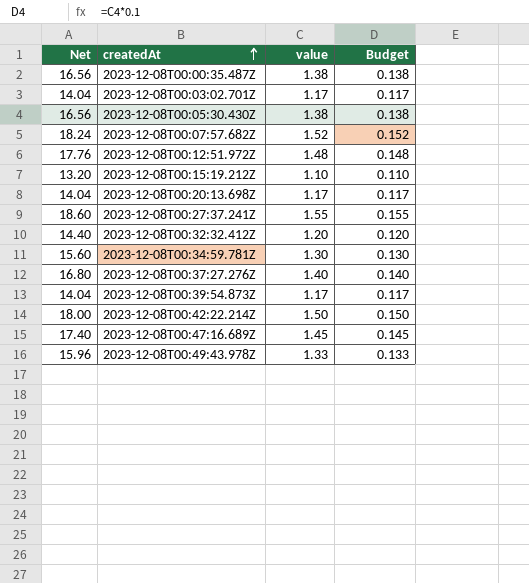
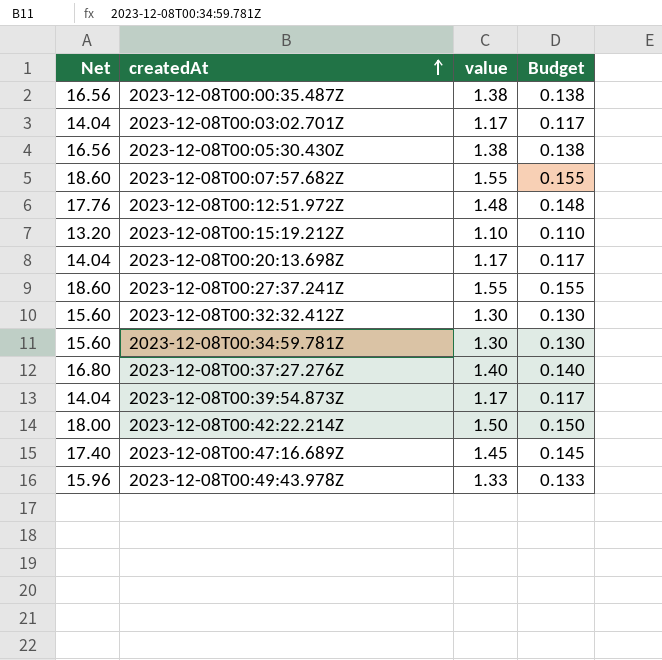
2023-12-08T00:07:57.682Z | Net: 18.24 -> 18.60
2023-12-08T00:07:57.682Z | value: 1.52 -> 1.55
2023-12-08T00:07:57.682Z | Budget: 0.152 -> 0.155
2023-12-08T00:32:32.412Z | Net: 14.40 -> 15.60
2023-12-08T00:32:32.412Z | value: 1.20 -> 1.30
2023-12-08T00:32:32.412Z | Budget: 0.120 -> 0.130

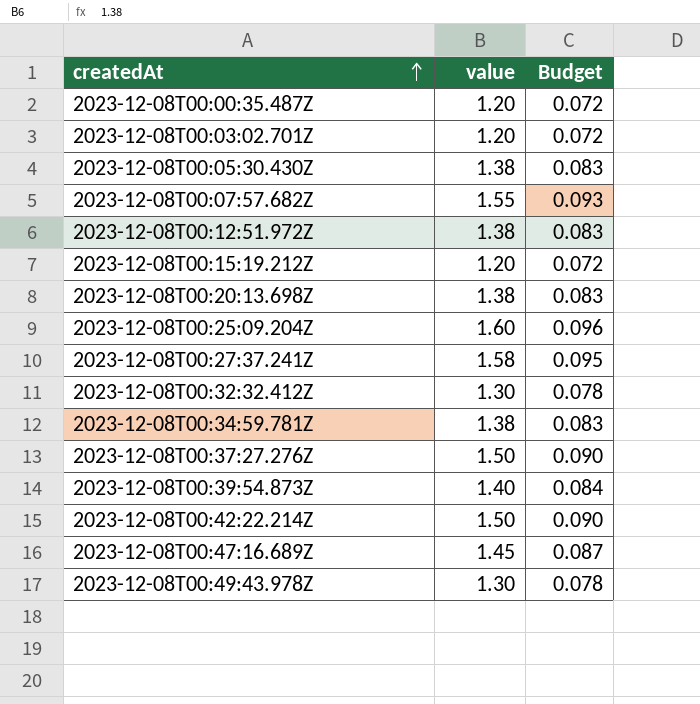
column Net | formula: [value] * 12 -> none
column Budget | formula: [value] * 0.1 -> [value] * 0.06
2023-12-08T00:00:35.487Z | value: 1.38 -> 1.20
2023-12-08T00:03:02.701Z | value: 1.17 -> 1.20
2023-12-08T00:12:51.972Z | value: 1.48 -> 1.38
2023-12-08T00:15:19.212Z | value: 1.10 -> 1.20
2023-12-08T00:20:13.698Z | value: 1.17 -> 1.38
row 2023-12-08T00:25:09.204Z: none -> 1.60 | 0.096
2023-12-08T00:27:37.241Z | value: 1.55 -> 1.58
2023-12-08T00:34:59.781Z | value: 1.30 -> 1.38
2023-12-08T00:37:27.276Z | value: 1.40 -> 1.50
2023-12-08T00:39:54.873Z | value: 1.17 -> 1.40
2023-12-08T00:49:43.978Z | value: 1.33 -> 1.30

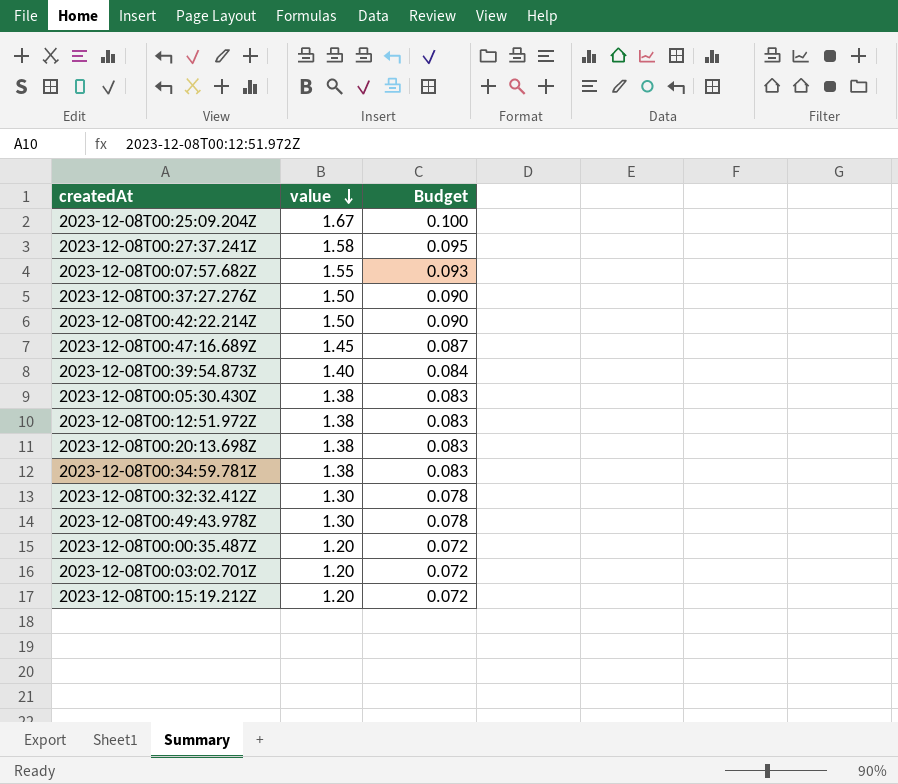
row order: createdAt ascending -> value descending
2023-12-08T00:25:09.204Z | value: 1.60 -> 1.67
2023-12-08T00:25:09.204Z | Budget: 0.096 -> 0.100

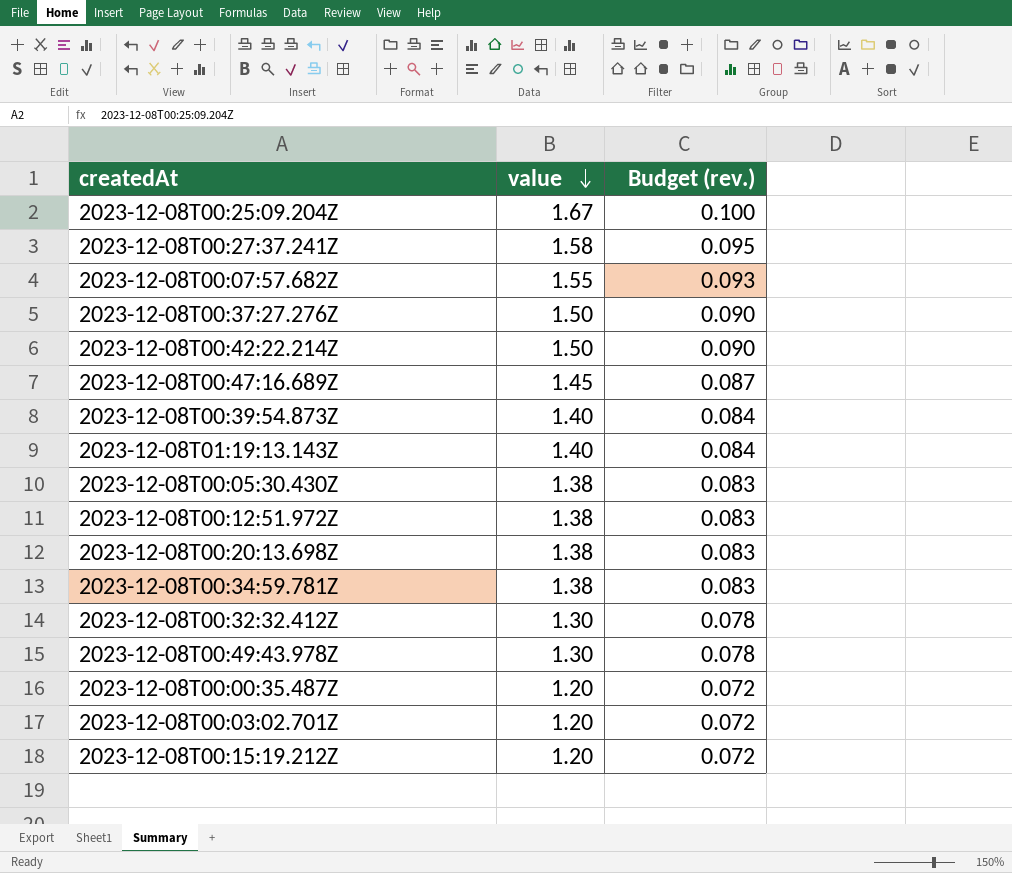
column name: Budget -> Budget (rev.)
row 2023-12-08T01:19:13.143Z: none -> 1.40 | 0.084

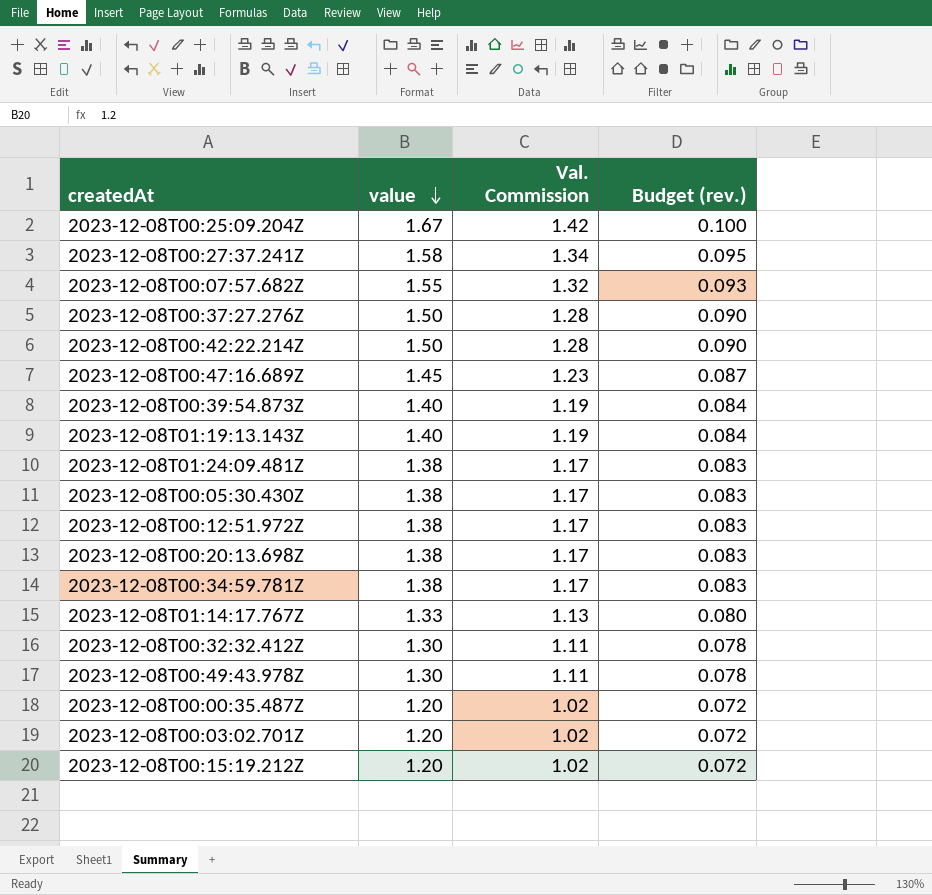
column Val. Commission | formula: none -> [value] * 0.85
row 2023-12-08T01:24:09.481Z: none -> 1.38 | 1.17 | 0.083
row 2023-12-08T01:14:17.767Z: none -> 1.33 | 1.13 | 0.080

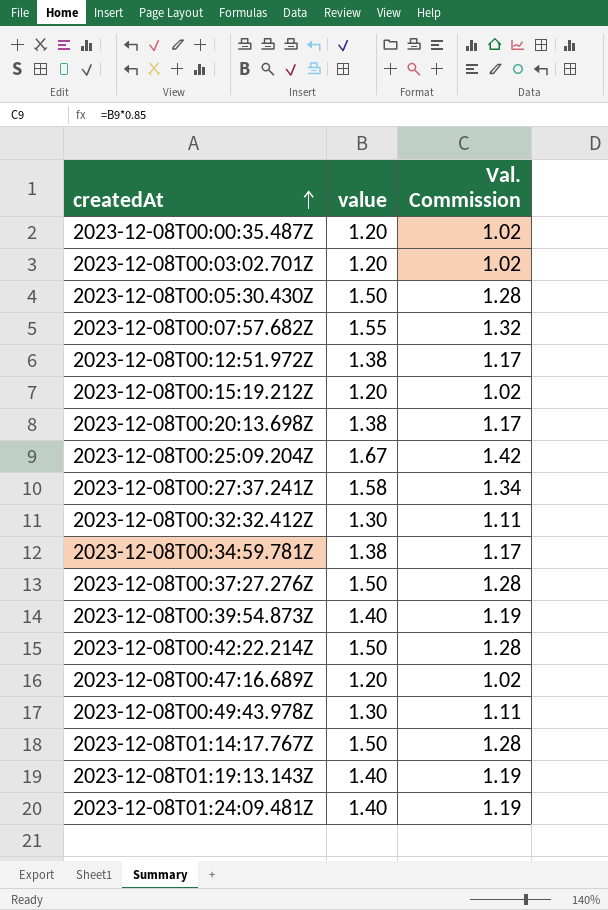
row order: value descending -> createdAt ascending
column Budget (rev.) | formula: [value] * 0.06 -> none
2023-12-08T00:05:30.430Z | value: 1.38 -> 1.50
2023-12-08T00:05:30.430Z | Val. Commission: 1.17 -> 1.28
2023-12-08T00:47:16.689Z | value: 1.45 -> 1.20
2023-12-08T00:47:16.689Z | Val. Commission: 1.23 -> 1.02
2023-12-08T01:14:17.767Z | value: 1.33 -> 1.50
2023-12-08T01:14:17.767Z | Val. Commission: 1.13 -> 1.28
2023-12-08T01:24:09.481Z | value: 1.38 -> 1.40
2023-12-08T01:24:09.481Z | Val. Commission: 1.17 -> 1.19

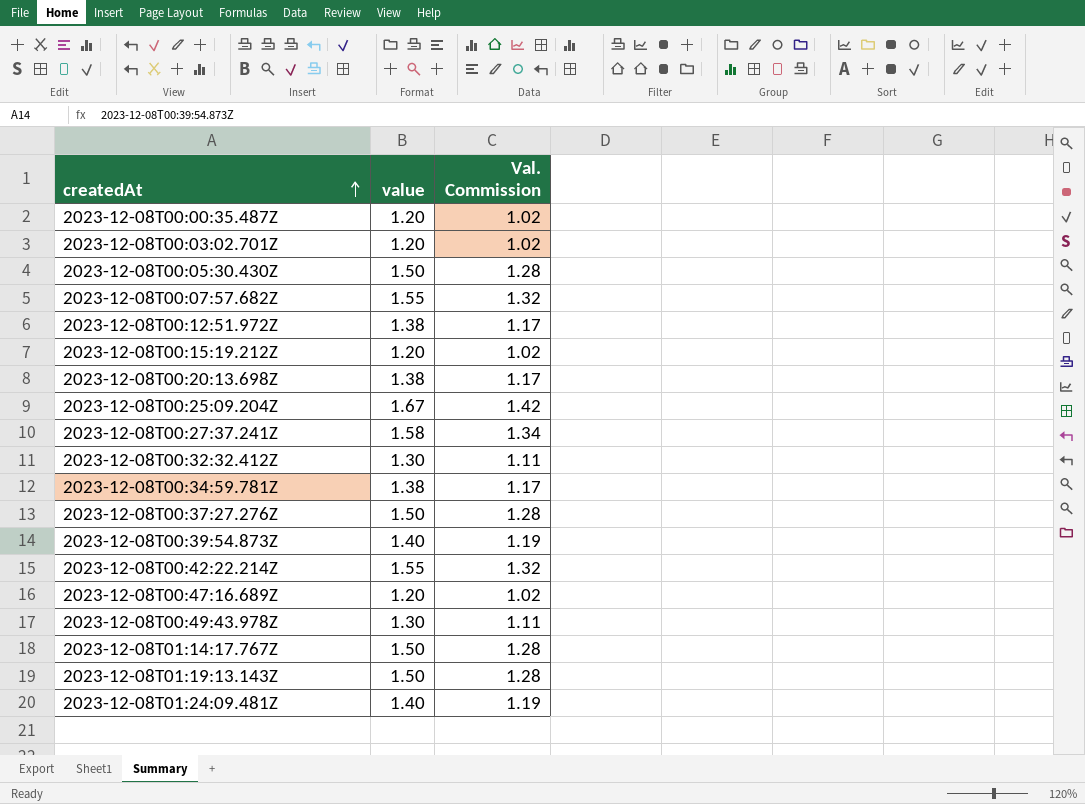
2023-12-08T00:42:22.214Z | value: 1.50 -> 1.55
2023-12-08T00:42:22.214Z | Val. Commission: 1.28 -> 1.32
2023-12-08T01:19:13.143Z | value: 1.40 -> 1.50
2023-12-08T01:19:13.143Z | Val. Commission: 1.19 -> 1.28

